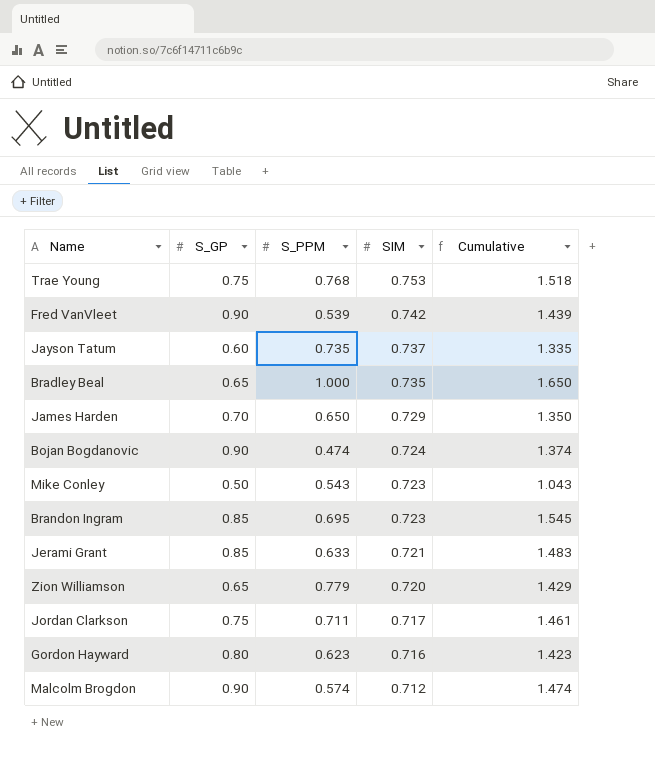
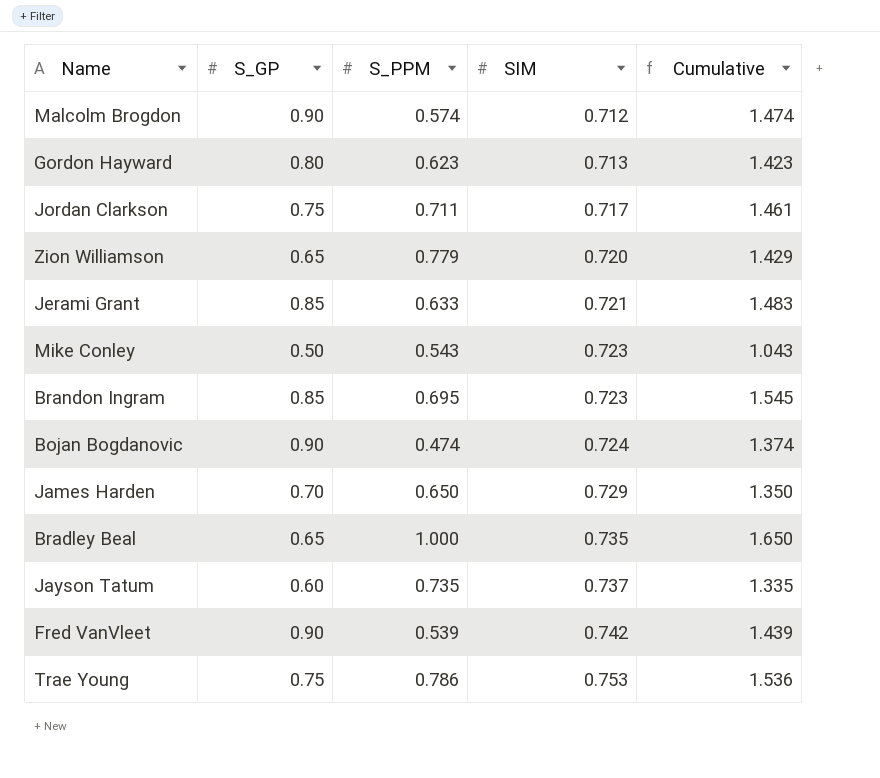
row order: SIM descending -> SIM ascending
Gordon Hayward | SIM: 0.716 -> 0.713
Trae Young | S_PPM: 0.768 -> 0.786
Trae Young | Cumulative: 1.518 -> 1.536

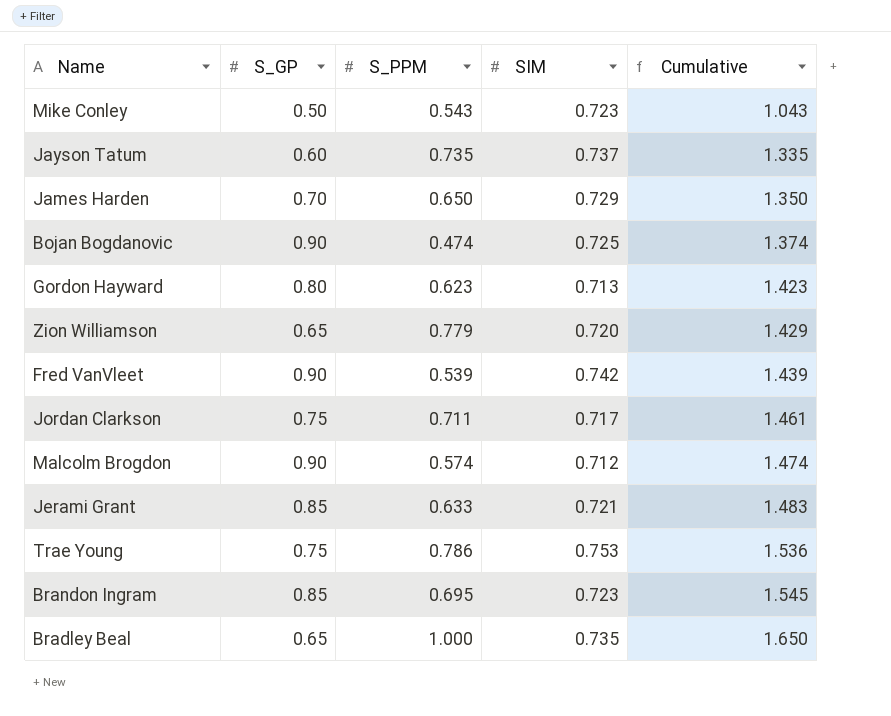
row order: SIM ascending -> Cumulative ascending
Bojan Bogdanovic | SIM: 0.724 -> 0.725

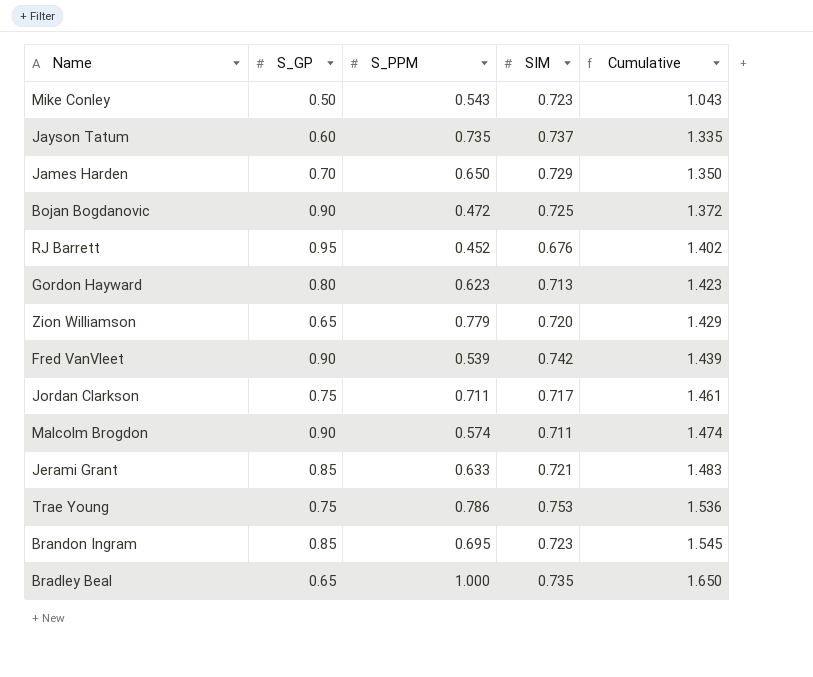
Bojan Bogdanovic | S_PPM: 0.474 -> 0.472
Bojan Bogdanovic | Cumulative: 1.374 -> 1.372
row RJ Barrett: none -> 0.95 | 0.452 | 0.676 | 1.402
Malcolm Brogdon | SIM: 0.712 -> 0.711

